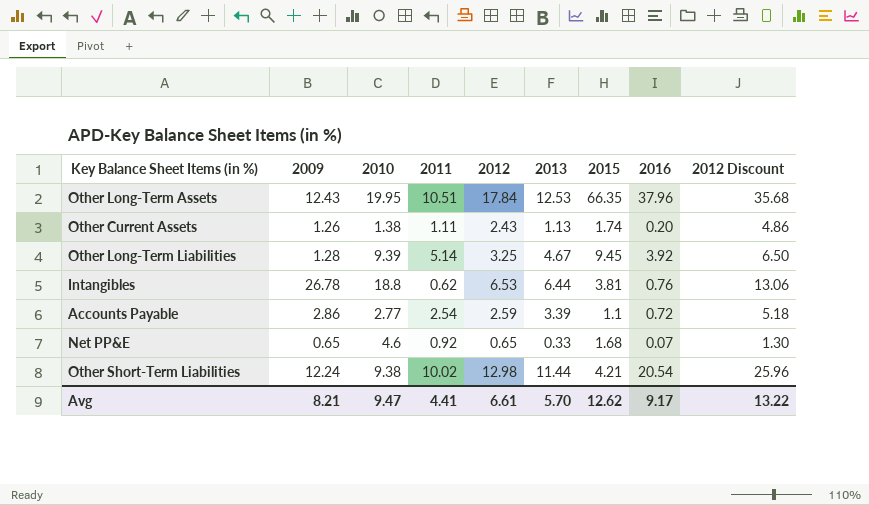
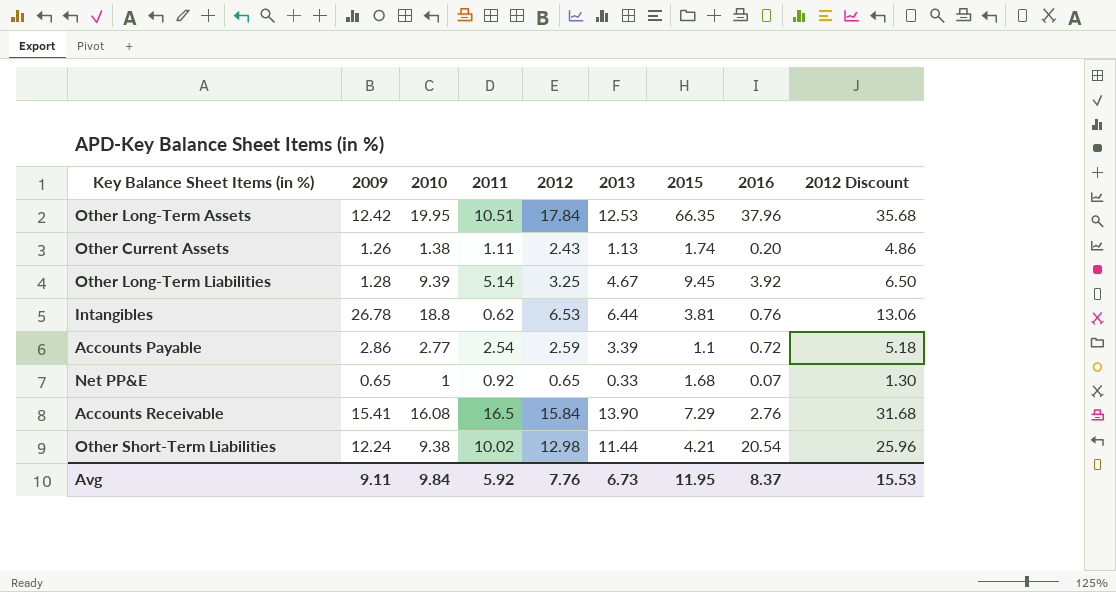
Other Long-Term Assets | 2009: 12.43 -> 12.42
Net PP&E | 2010: 4.6 -> 1
row Accounts Receivable: none -> 15.41 | 16.08 | 16.5 | 15.84 | 13.90 | 7.29 | 2.76 | 31.68
Avg | 2009: 8.21 -> 9.11
Avg | 2010: 9.47 -> 9.84
Avg | 2011: 4.41 -> 5.92
Avg | 2012: 6.61 -> 7.76
Avg | 2013: 5.70 -> 6.73
Avg | 2015: 12.62 -> 11.95
Avg | 2016: 9.17 -> 8.37
Avg | 2012 Discount: 13.22 -> 15.53

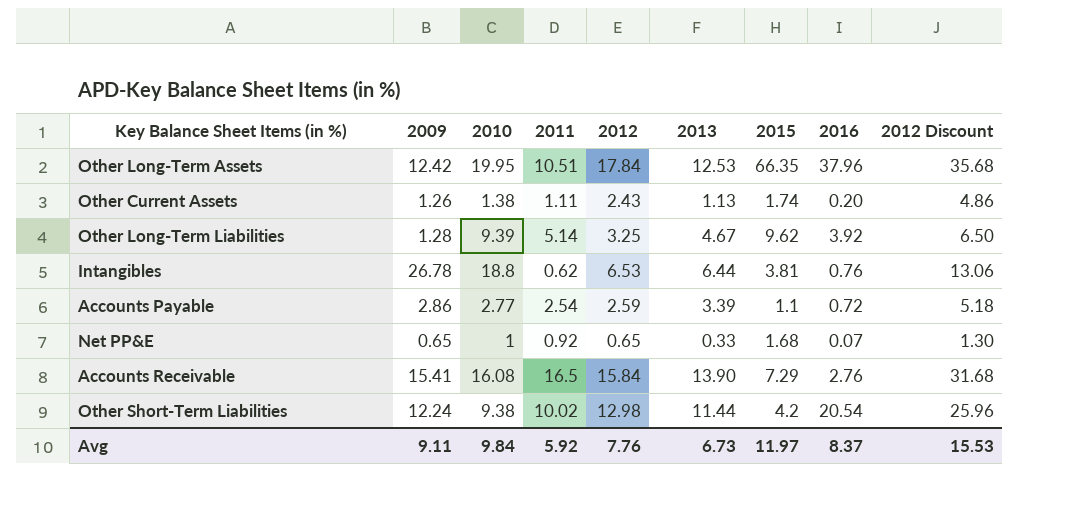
Other Long-Term Liabilities | 2015: 9.45 -> 9.62
Other Short-Term Liabilities | 2015: 4.21 -> 4.2
Avg | 2015: 11.95 -> 11.97

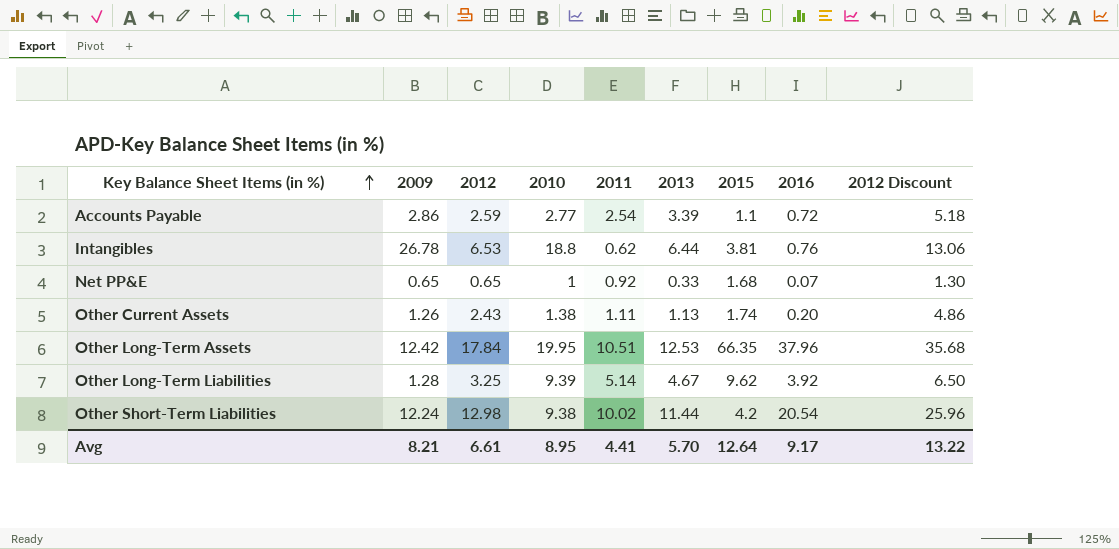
row order: none -> Key Balance Sheet Items (in %) ascending
column 2012 | position: 5 -> 3
row Accounts Receivable: 15.41 | 16.08 | 16.5 | 15.84 | 13.90 | 7.29 | 2.76 | 31.68 -> none
Avg | 2009: 9.11 -> 8.21
Avg | 2012: 7.76 -> 6.61
Avg | 2010: 9.84 -> 8.95
Avg | 2011: 5.92 -> 4.41
Avg | 2013: 6.73 -> 5.70
Avg | 2015: 11.97 -> 12.64
Avg | 2016: 8.37 -> 9.17
Avg | 2012 Discount: 15.53 -> 13.22

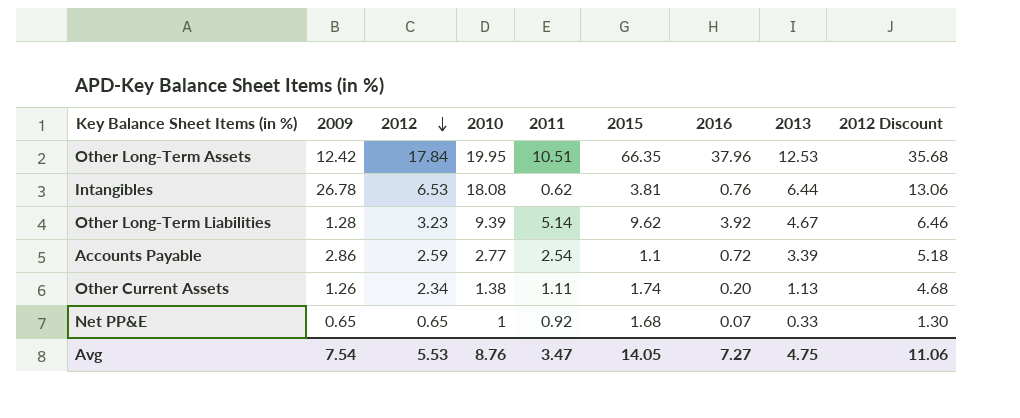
row order: Key Balance Sheet Items (in %) ascending -> 2012 descending
column 2013 | position: 6 -> 8
row Other Short-Term Liabilities: 12.24 | 12.98 | 9.38 | 10.02 | 11.44 | 4.2 | 20.54 | 25.96 -> none
Intangibles | 2010: 18.8 -> 18.08
Other Long-Term Liabilities | 2012: 3.25 -> 3.23
Other Long-Term Liabilities | 2012 Discount: 6.50 -> 6.46
Other Current Assets | 2012: 2.43 -> 2.34
Other Current Assets | 2012 Discount: 4.86 -> 4.68
Avg | 2009: 8.21 -> 7.54
Avg | 2012: 6.61 -> 5.53
Avg | 2010: 8.95 -> 8.76
Avg | 2011: 4.41 -> 3.47
Avg | 2015: 12.64 -> 14.05
Avg | 2016: 9.17 -> 7.27
Avg | 2013: 5.70 -> 4.75
Avg | 2012 Discount: 13.22 -> 11.06

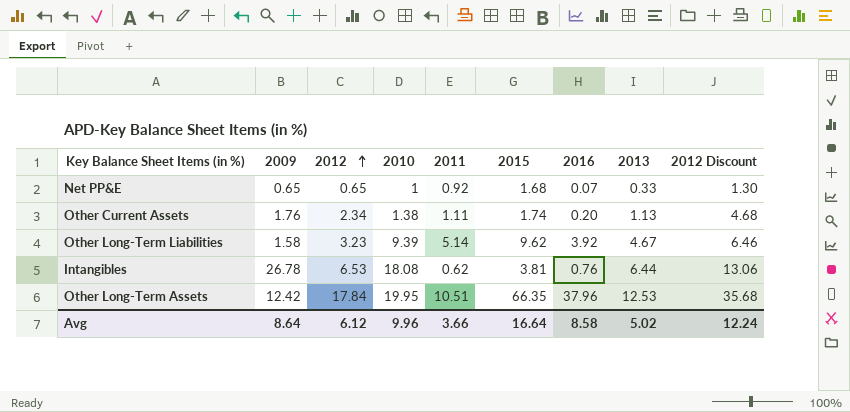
row order: 2012 descending -> 2012 ascending
row Accounts Payable: 2.86 | 2.59 | 2.77 | 2.54 | 1.1 | 0.72 | 3.39 | 5.18 -> none
Other Current Assets | 2009: 1.26 -> 1.76
Other Long-Term Liabilities | 2009: 1.28 -> 1.58
Avg | 2009: 7.54 -> 8.64
Avg | 2012: 5.53 -> 6.12
Avg | 2010: 8.76 -> 9.96
Avg | 2011: 3.47 -> 3.66
Avg | 2015: 14.05 -> 16.64
Avg | 2016: 7.27 -> 8.58
Avg | 2013: 4.75 -> 5.02
Avg | 2012 Discount: 11.06 -> 12.24

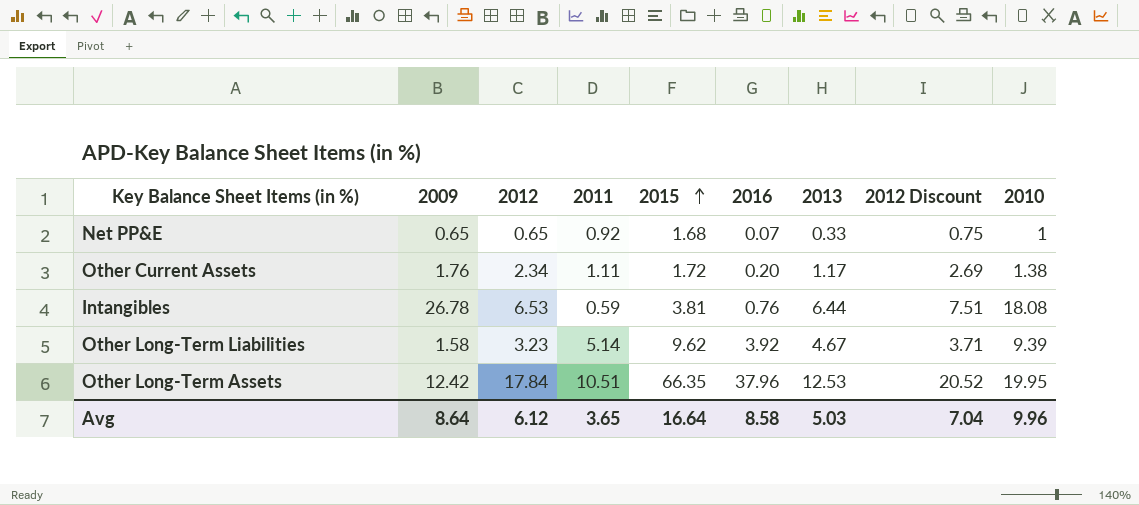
row order: 2012 ascending -> 2015 ascending
column 2012 Discount | formula: [2012] * 2 -> [2012] * 1.15
column 2010 | position: 4 -> 9
Other Current Assets | 2015: 1.74 -> 1.72
Other Current Assets | 2013: 1.13 -> 1.17
Intangibles | 2011: 0.62 -> 0.59
Avg | 2011: 3.66 -> 3.65
Avg | 2013: 5.02 -> 5.03
Avg | 2012 Discount: 12.24 -> 7.04

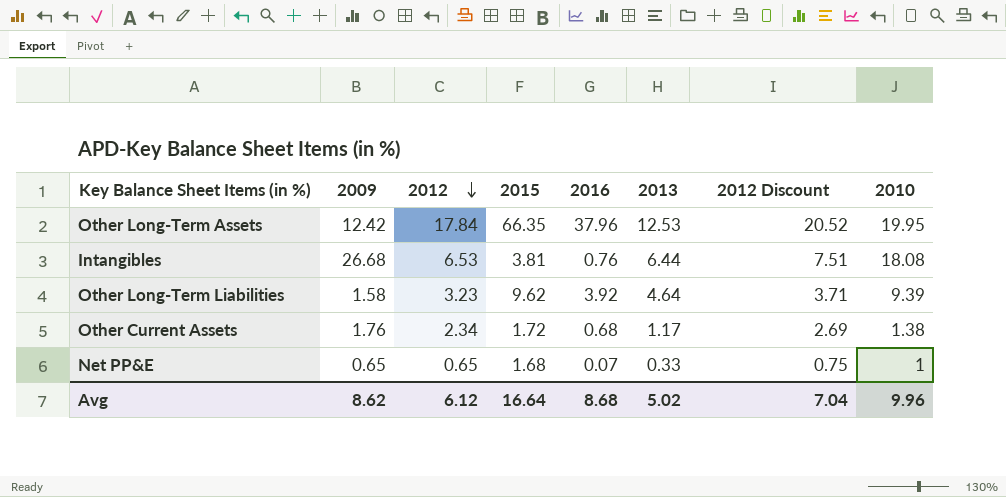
row order: 2015 ascending -> 2012 descending
column 2011 | position: 4 -> none
Intangibles | 2009: 26.78 -> 26.68
Other Long-Term Liabilities | 2013: 4.67 -> 4.64
Other Current Assets | 2016: 0.20 -> 0.68
Avg | 2009: 8.64 -> 8.62
Avg | 2016: 8.58 -> 8.68
Avg | 2013: 5.03 -> 5.02

